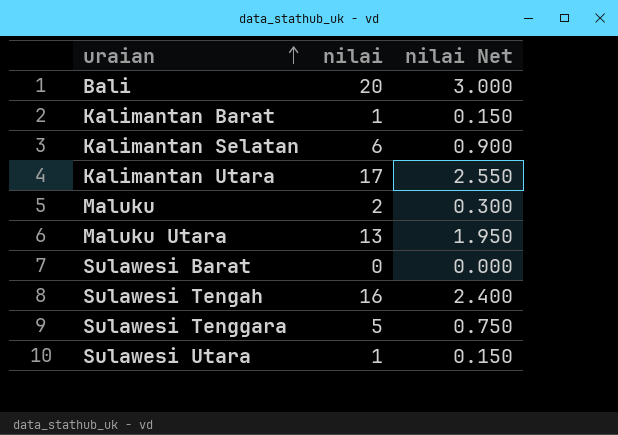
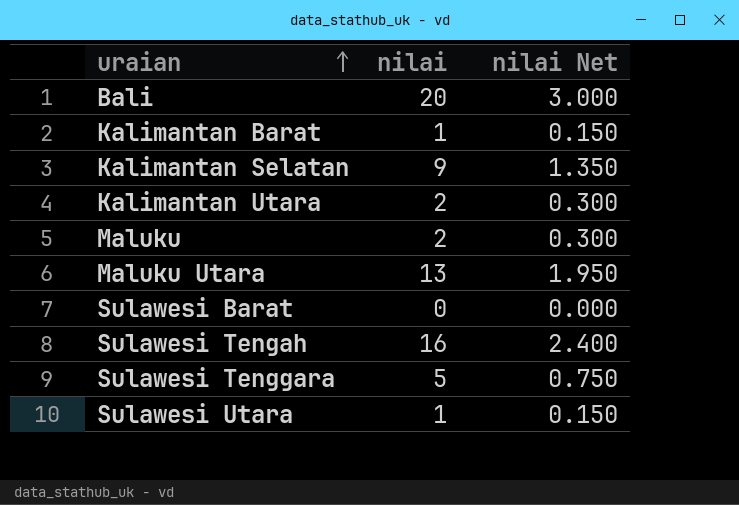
Kalimantan Selatan | nilai: 6 -> 9
Kalimantan Selatan | nilai Net: 0.900 -> 1.350
Kalimantan Utara | nilai: 17 -> 2
Kalimantan Utara | nilai Net: 2.550 -> 0.300

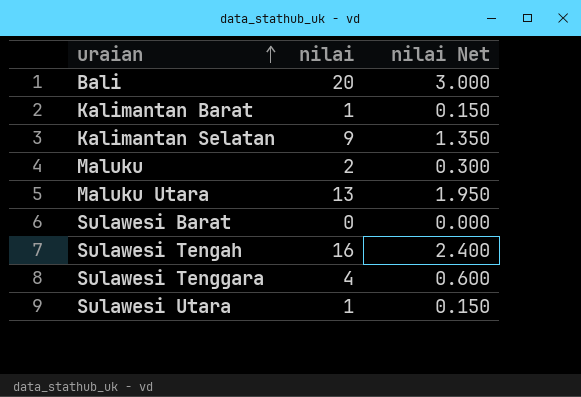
row Kalimantan Utara: 2 | 0.300 -> none
Sulawesi Tenggara | nilai: 5 -> 4
Sulawesi Tenggara | nilai Net: 0.750 -> 0.600

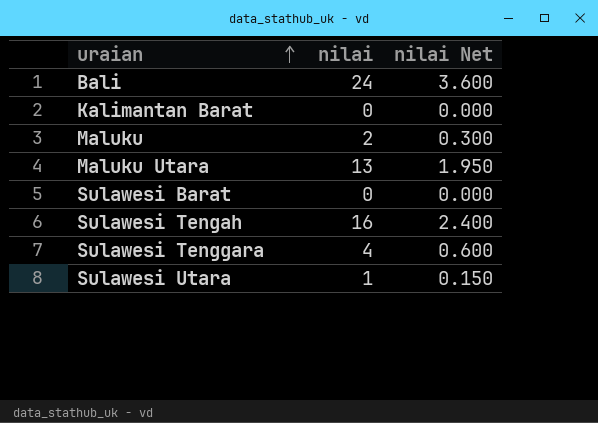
row Kalimantan Selatan: 9 | 1.350 -> none
Bali | nilai: 20 -> 24
Bali | nilai Net: 3.000 -> 3.600
Kalimantan Barat | nilai: 1 -> 0
Kalimantan Barat | nilai Net: 0.150 -> 0.000

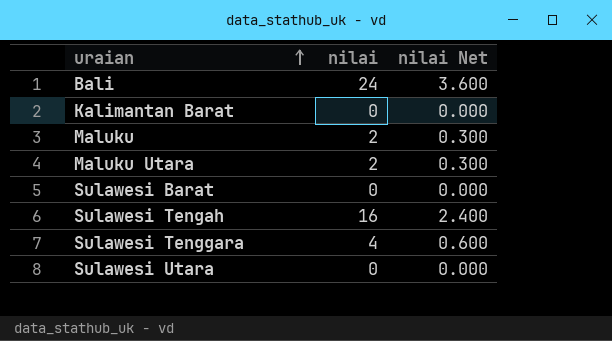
Maluku Utara | nilai: 13 -> 2
Maluku Utara | nilai Net: 1.950 -> 0.300
Sulawesi Utara | nilai: 1 -> 0
Sulawesi Utara | nilai Net: 0.150 -> 0.000

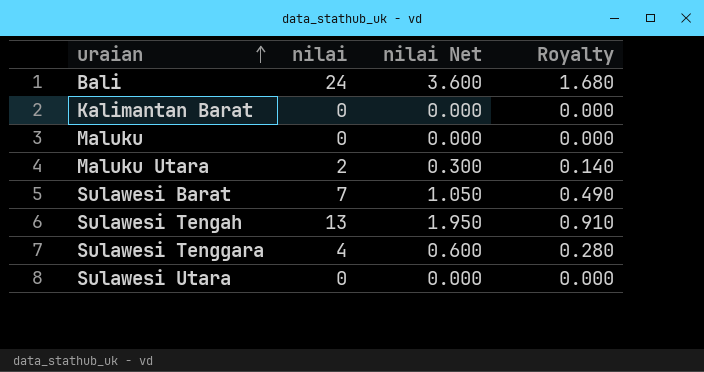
column Royalty | formula: none -> [nilai] * 0.07
Maluku | nilai: 2 -> 0
Maluku | nilai Net: 0.300 -> 0.000
Sulawesi Barat | nilai: 0 -> 7
Sulawesi Barat | nilai Net: 0.000 -> 1.050
Sulawesi Tengah | nilai: 16 -> 13
Sulawesi Tengah | nilai Net: 2.400 -> 1.950

